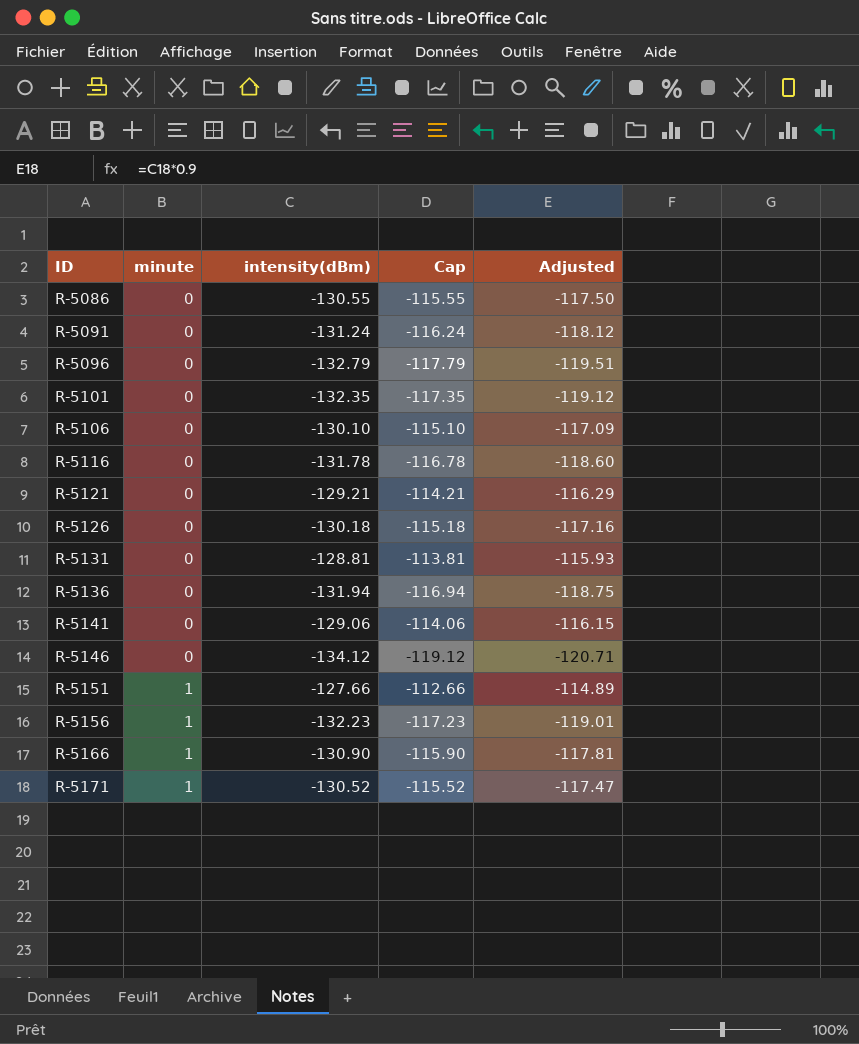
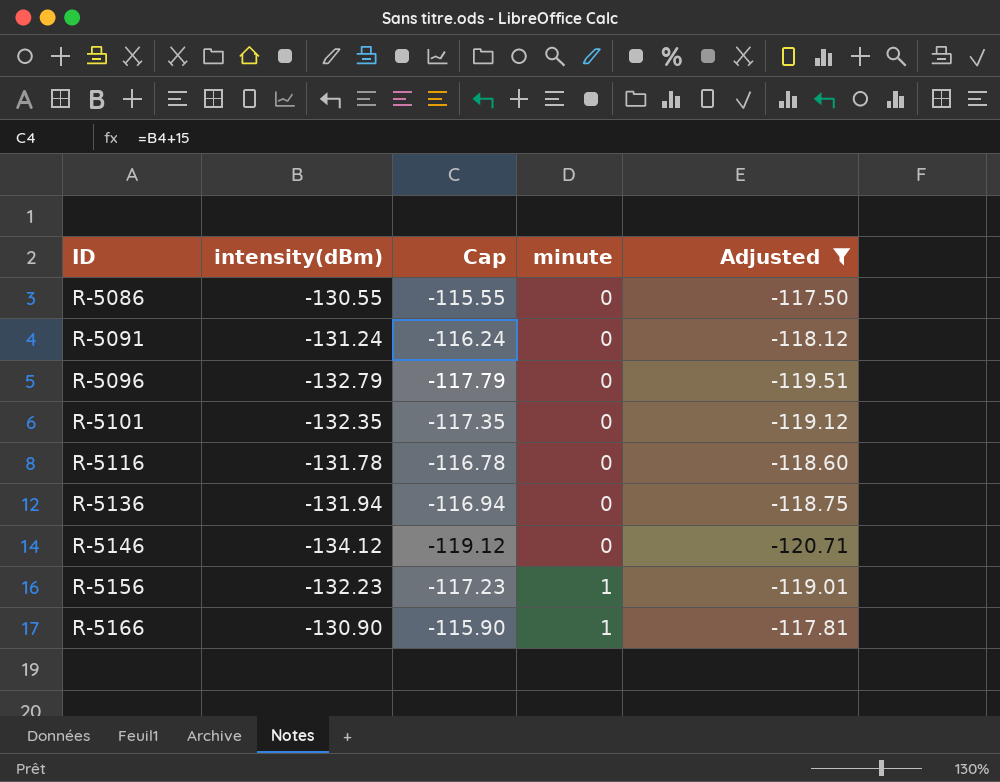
filter: none -> Adjusted <= -117.50
column minute | position: 2 -> 4

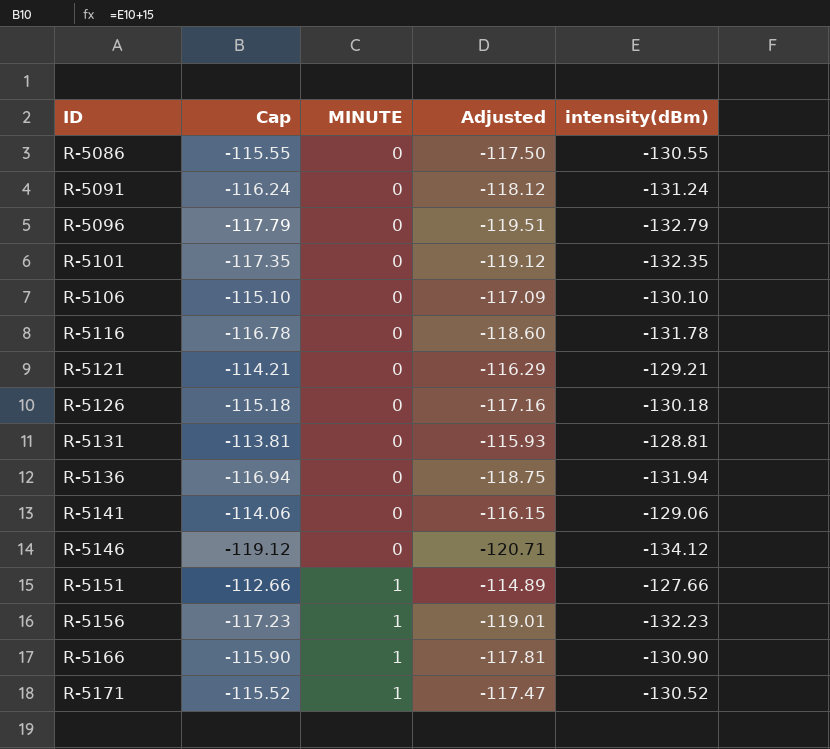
filter: Adjusted <= -117.50 -> none
column name: minute -> MINUTE
column intensity(dBm) | position: 2 -> 5

